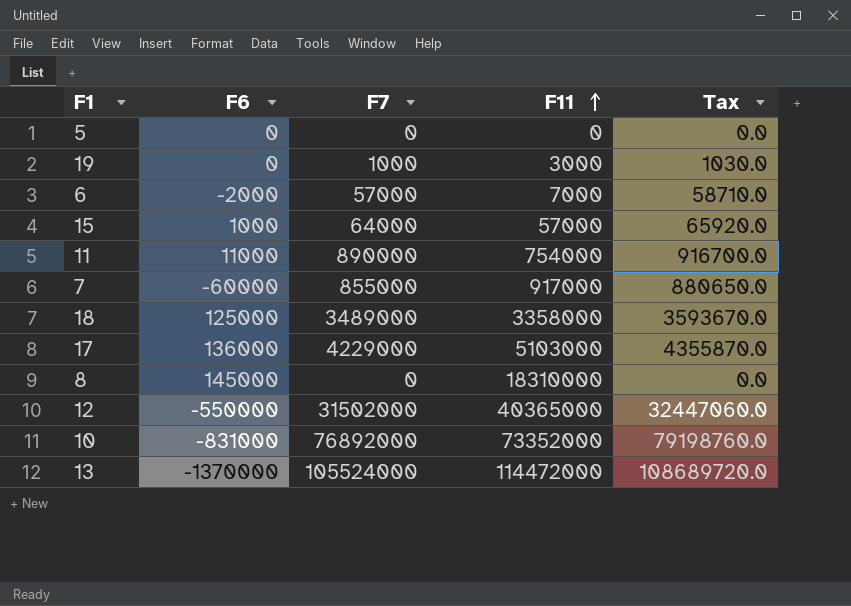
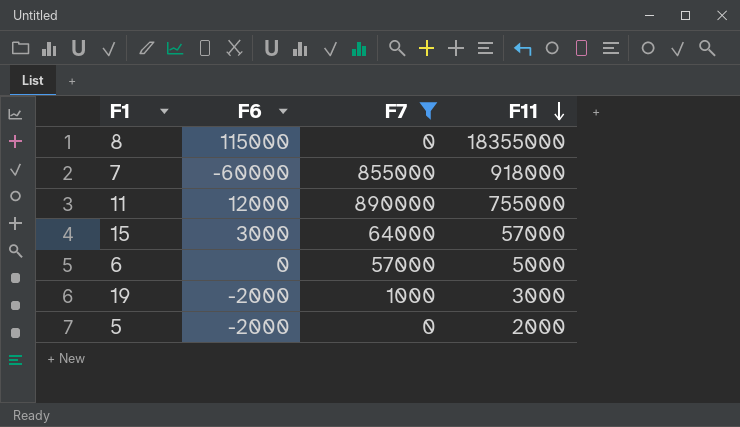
filter: none -> F7 <= 890000
row order: F11 ascending -> F11 descending
column Tax | formula: [F7] * 1.03 -> none
8 | F6: 145000 -> 115000
8 | F11: 18310000 -> 18355000
7 | F11: 917000 -> 918000
11 | F6: 11000 -> 12000
11 | F11: 754000 -> 755000
15 | F6: 1000 -> 3000
6 | F6: -2000 -> 0
6 | F11: 7000 -> 5000
19 | F6: 0 -> -2000
5 | F6: 0 -> -2000
5 | F11: 0 -> 2000

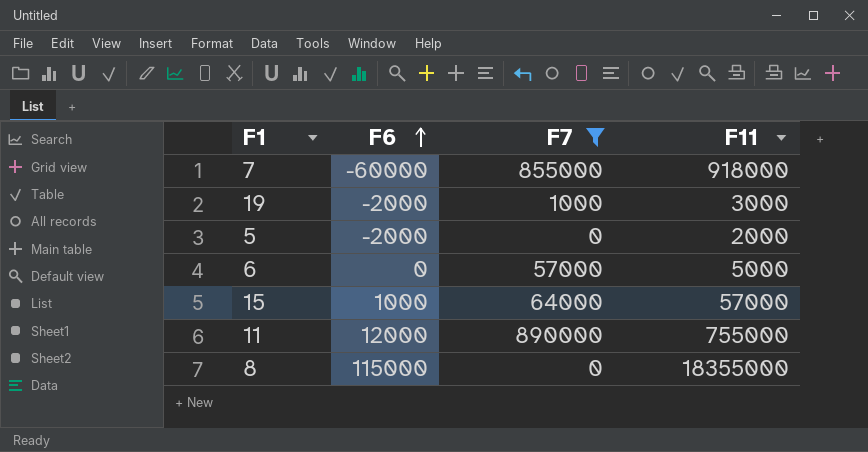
row order: F11 descending -> F6 ascending
15 | F6: 3000 -> 1000

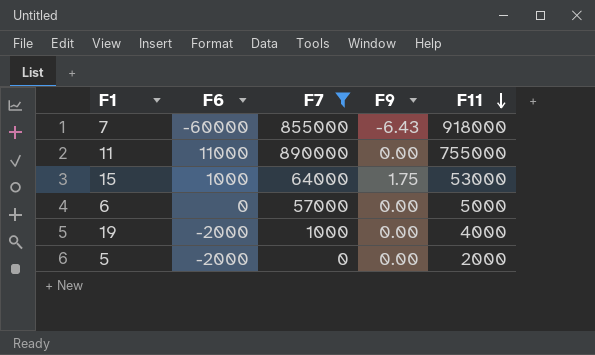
row order: F6 ascending -> F11 descending
column F9 | position: none -> 4
row 8: 115000 | 0 | 18355000 -> none
11 | F6: 12000 -> 11000
15 | F11: 57000 -> 53000
19 | F11: 3000 -> 4000

